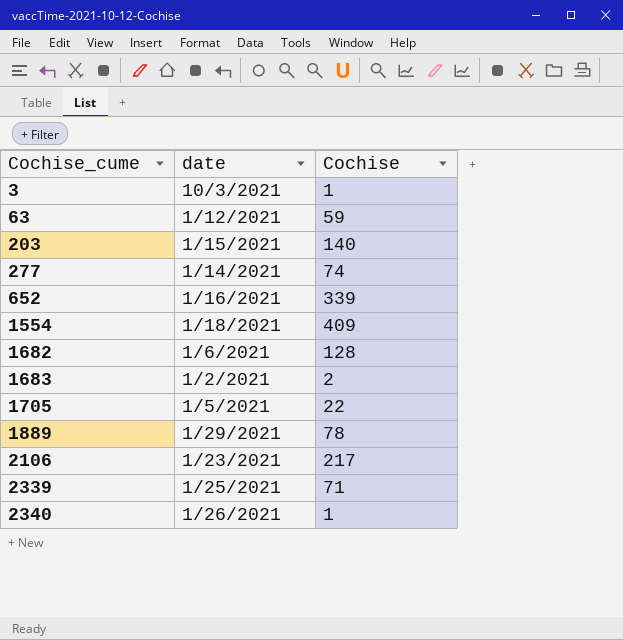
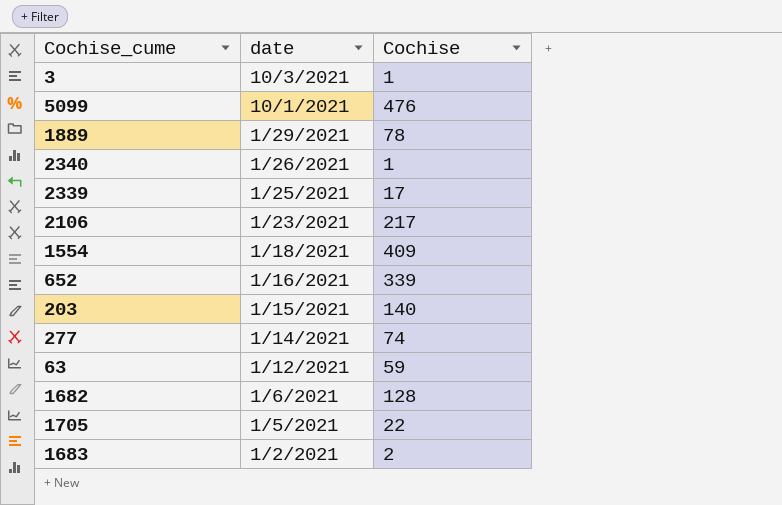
row order: Cochise_cume ascending -> date descending
row 5099: none -> 10/1/2021 | 476
2339 | Cochise: 71 -> 17

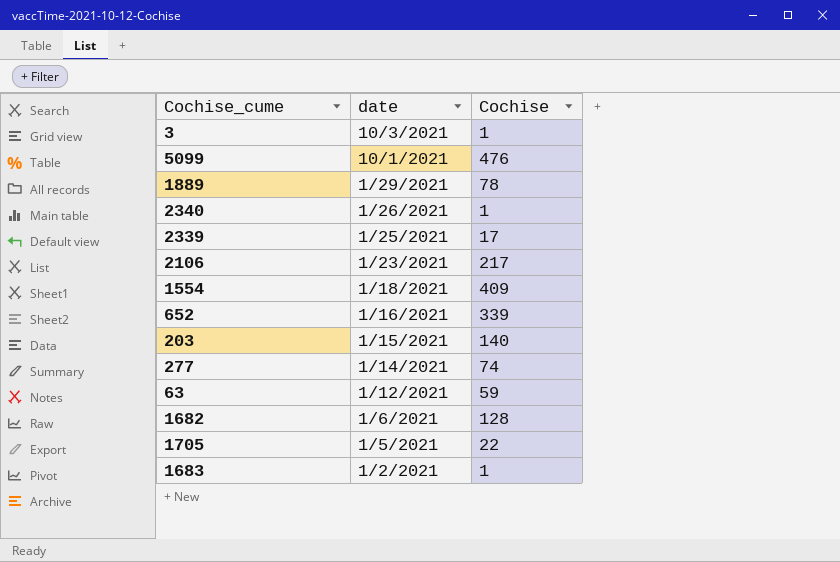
1683 | Cochise: 2 -> 1

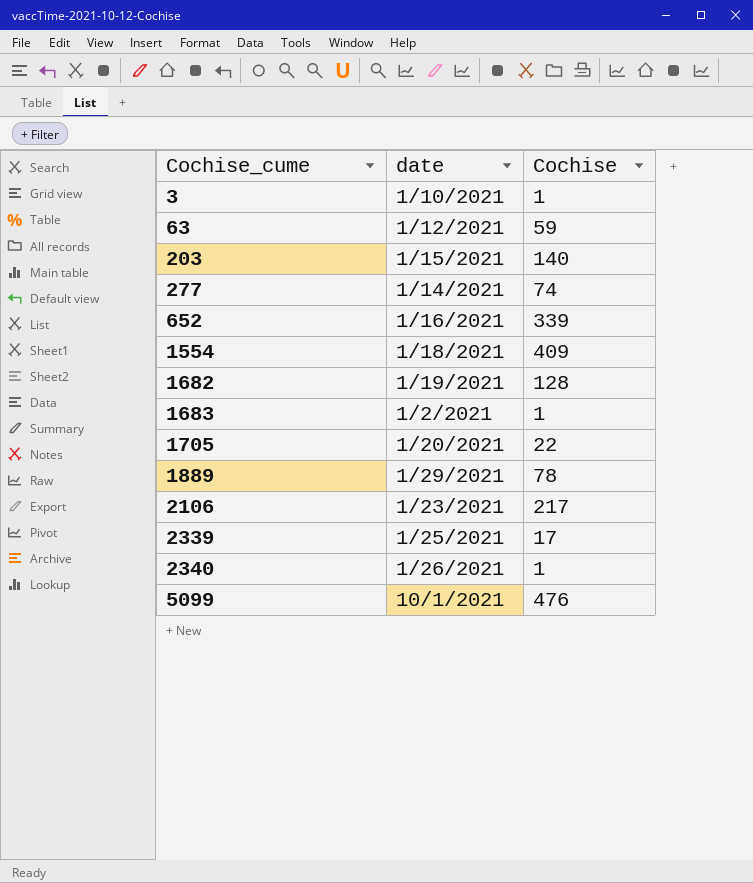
row order: date descending -> Cochise_cume ascending
3 | date: 10/3/2021 -> 1/10/2021
1682 | date: 1/6/2021 -> 1/19/2021
1705 | date: 1/5/2021 -> 1/20/2021

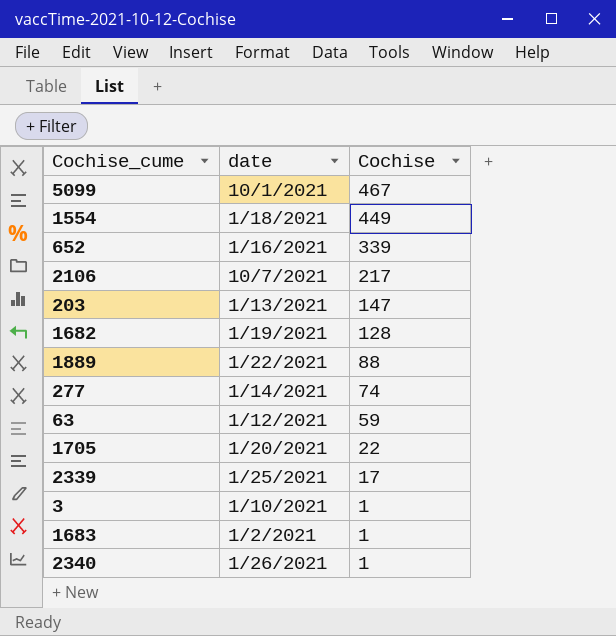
row order: Cochise_cume ascending -> Cochise descending
5099 | Cochise: 476 -> 467
1554 | Cochise: 409 -> 449
2106 | date: 1/23/2021 -> 10/7/2021
203 | date: 1/15/2021 -> 1/13/2021
203 | Cochise: 140 -> 147
1889 | date: 1/29/2021 -> 1/22/2021
1889 | Cochise: 78 -> 88

